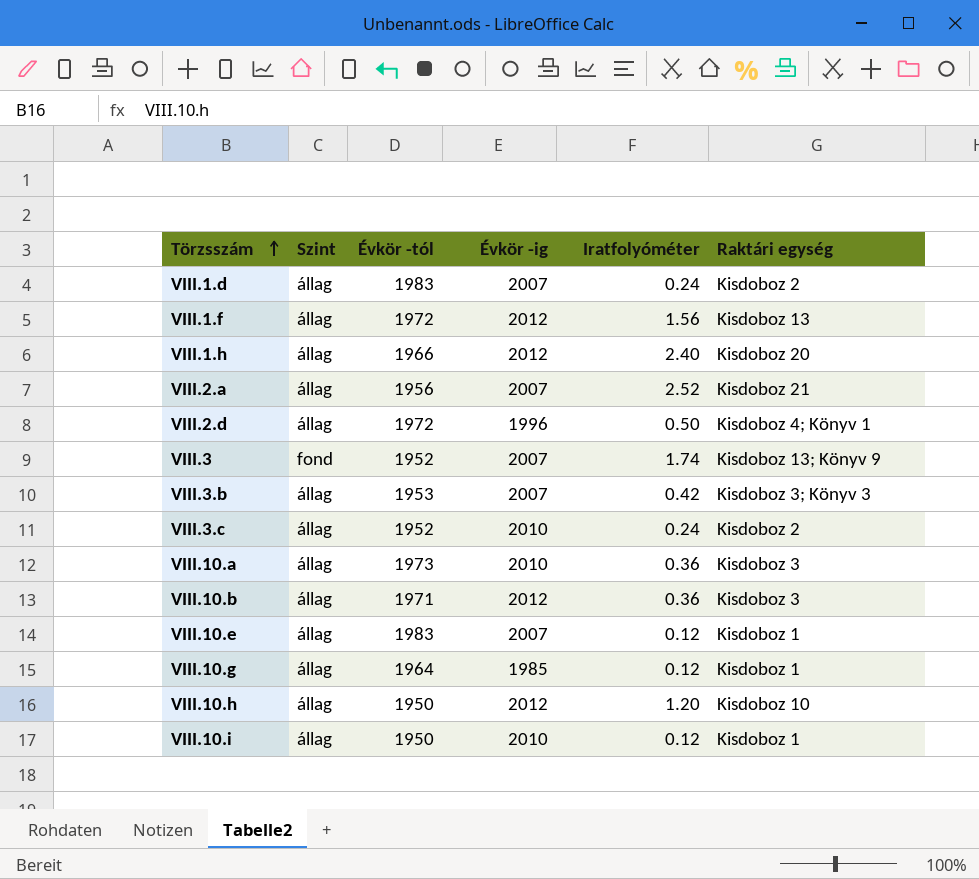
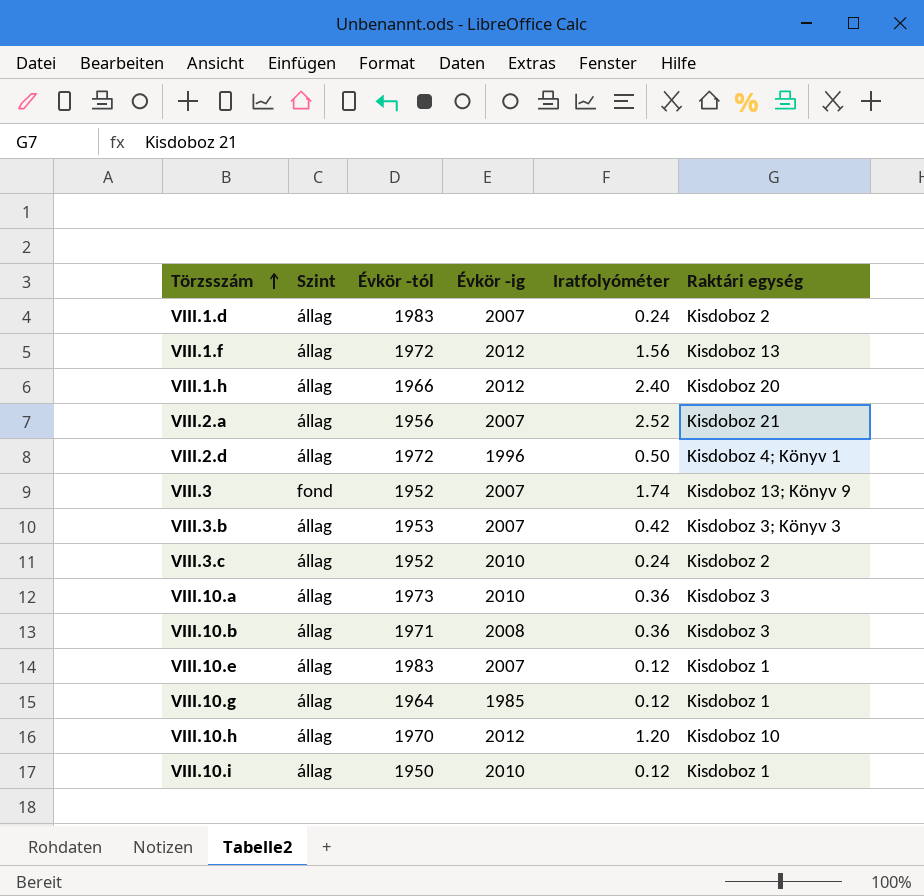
VIII.10.b | Évkör -ig: 2012 -> 2008
VIII.10.h | Évkör -tól: 1950 -> 1970

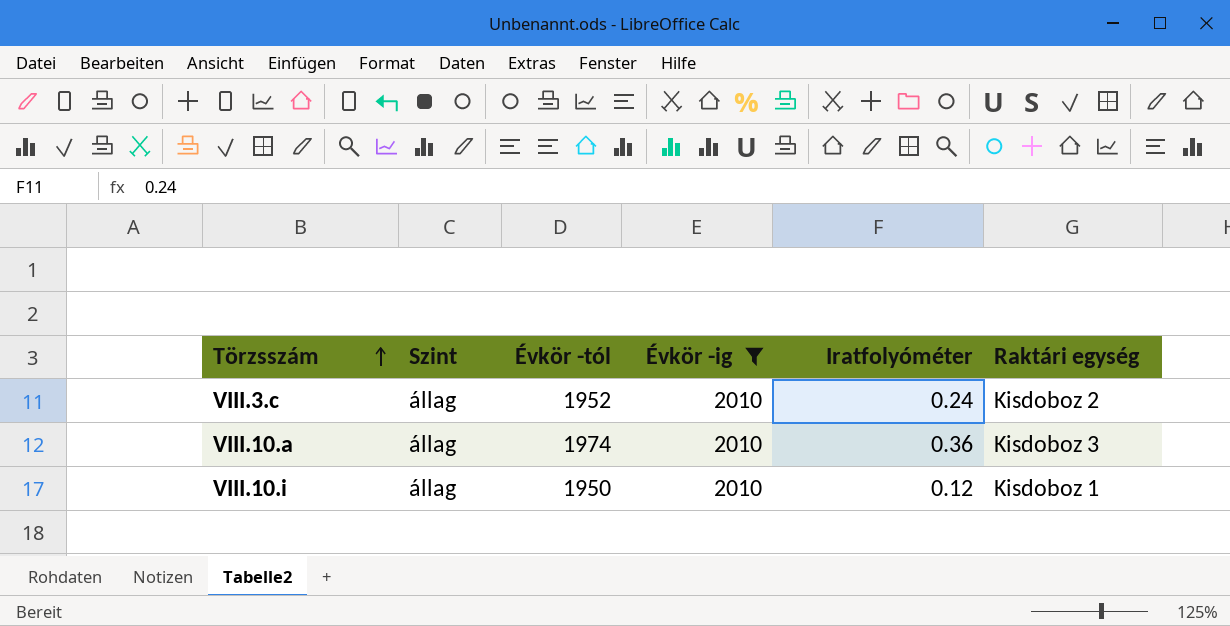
filter: none -> Évkör -ig = 2010
VIII.10.a | Évkör -tól: 1973 -> 1974

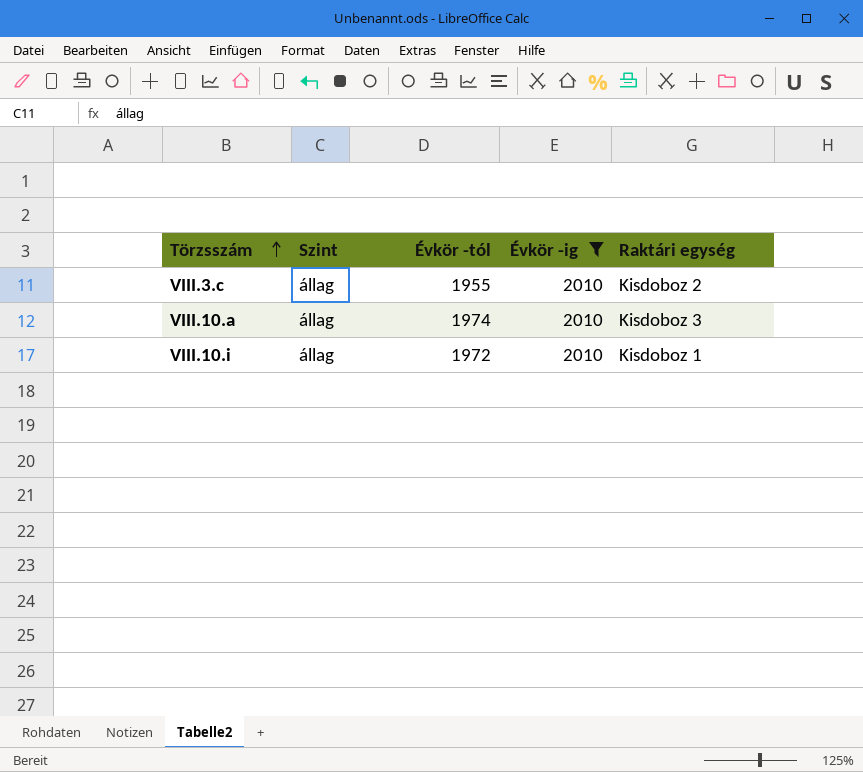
column Iratfolyóméter | position: 5 -> none
VIII.3.c | Évkör -tól: 1952 -> 1955
VIII.10.i | Évkör -tól: 1950 -> 1972

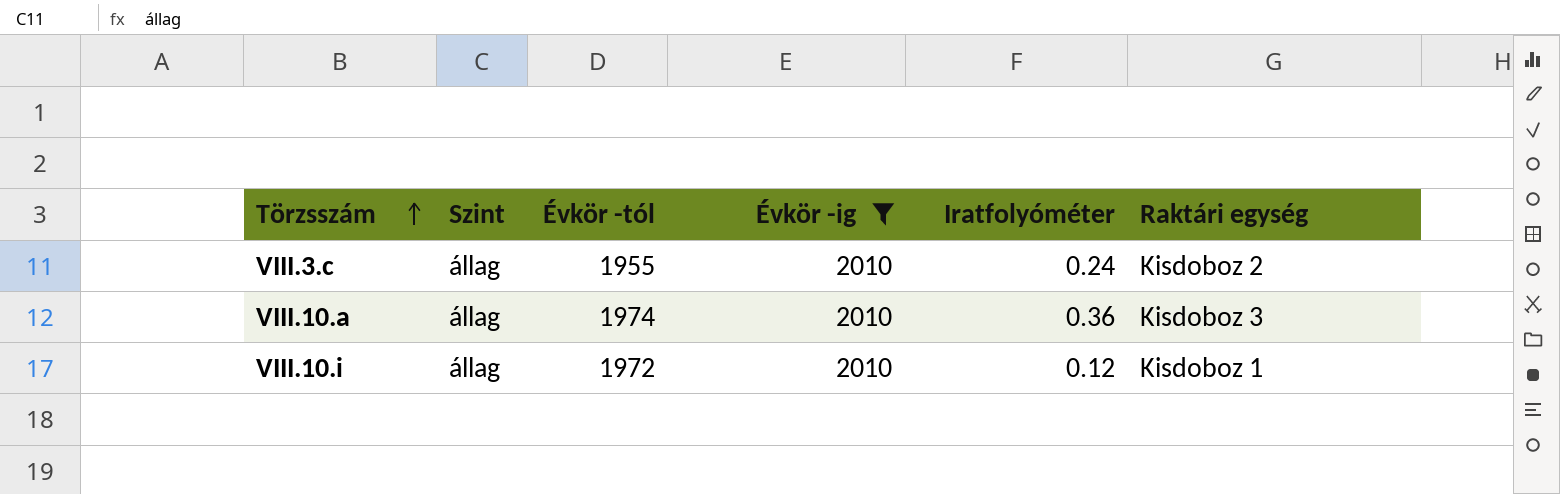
column Iratfolyóméter | position: none -> 5

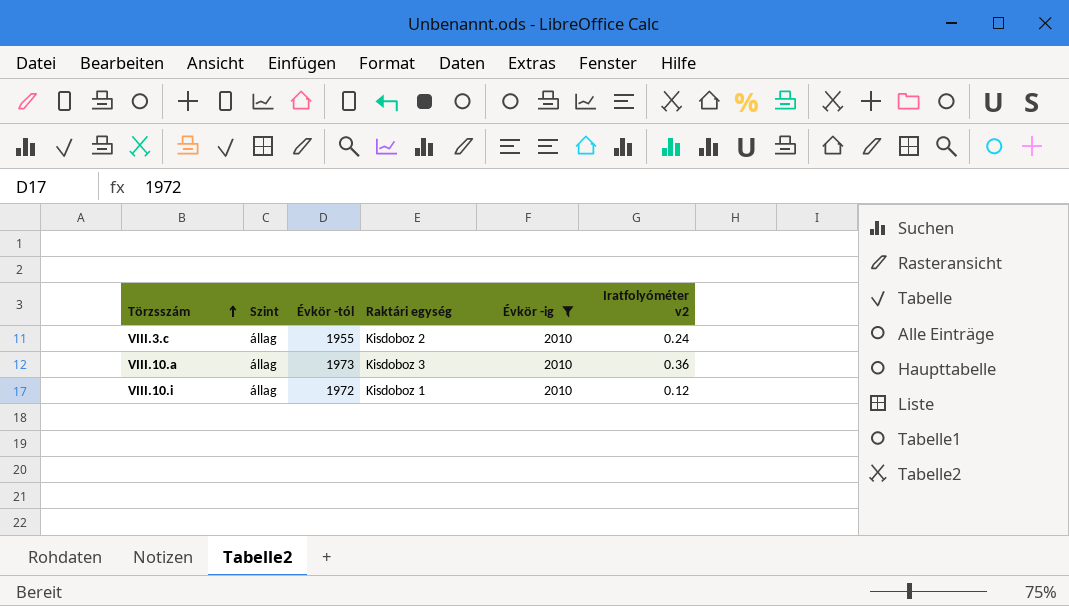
column Raktári egység | position: 6 -> 4
column name: Iratfolyóméter -> Iratfolyóméter v2
VIII.10.a | Évkör -tól: 1974 -> 1973

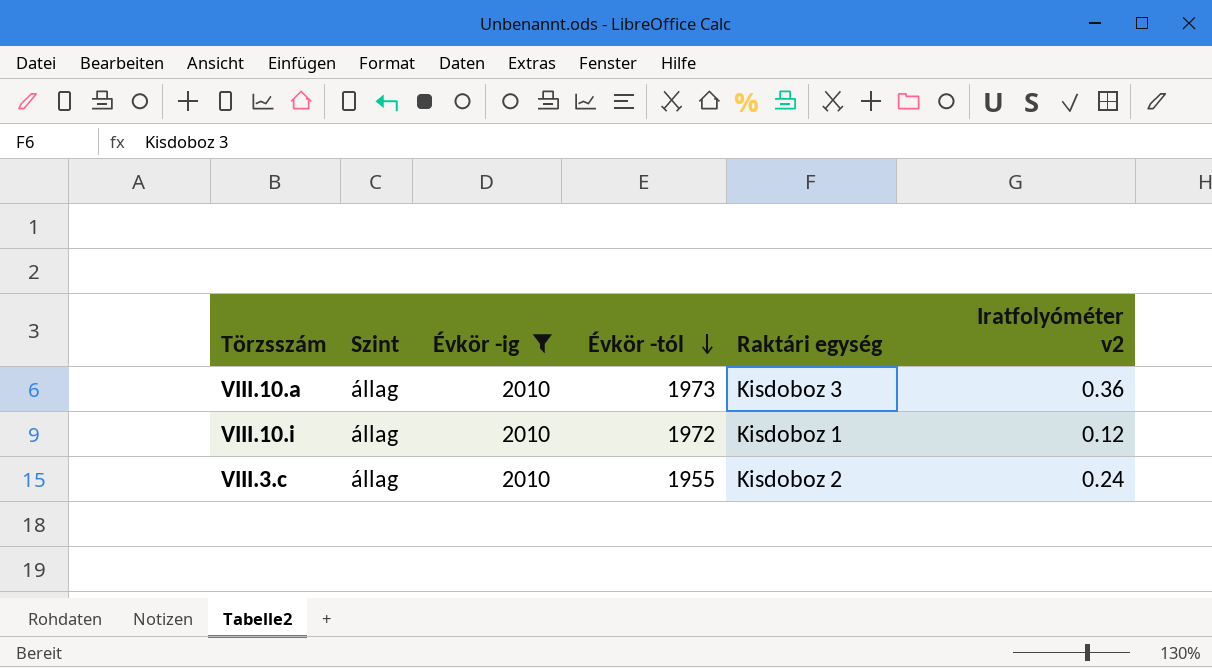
row order: Törzsszám ascending -> Évkör -tól descending
column Évkör -ig | position: 5 -> 3

